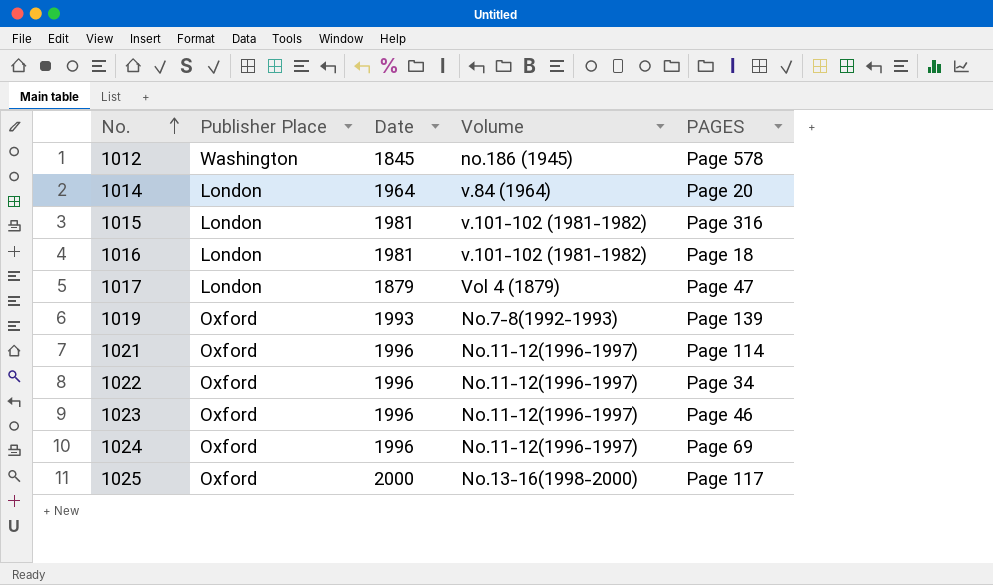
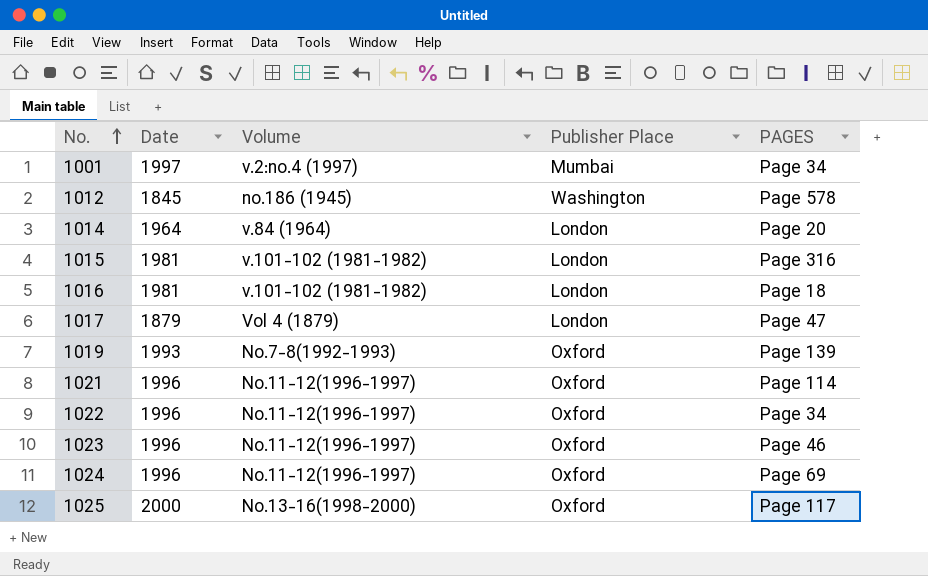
column Publisher Place | position: 2 -> 4
row 1001: none -> 1997 | v.2:no.4 (1997) | Mumbai | Page 34

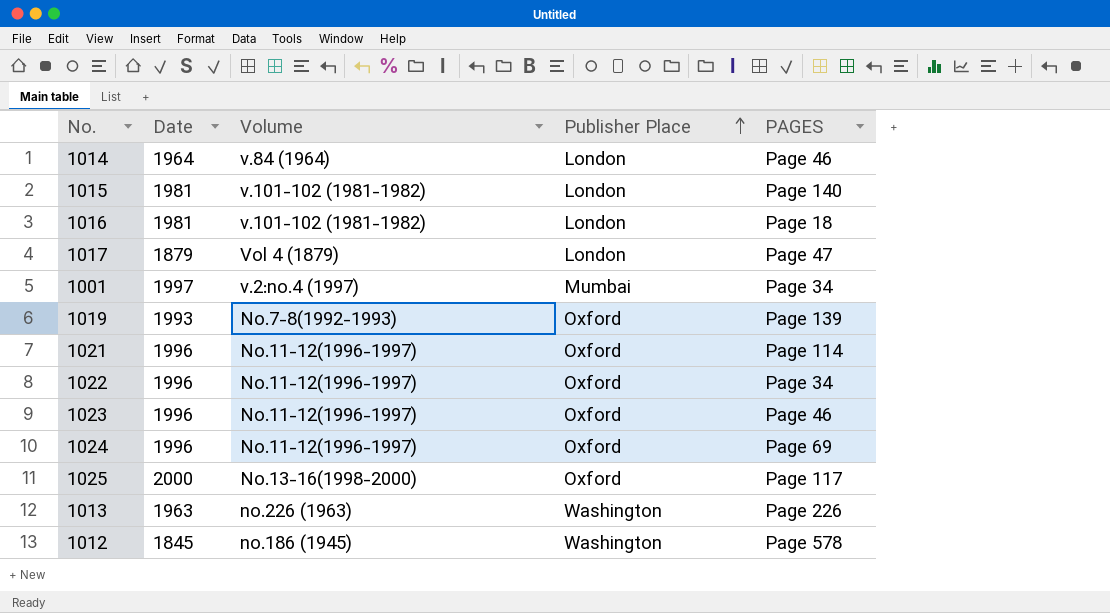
row order: No. ascending -> Publisher Place ascending
1014 | PAGES: Page 20 -> Page 46
1015 | PAGES: Page 316 -> Page 140
row 1013: none -> 1963 | no.226 (1963) | Washington | Page 226

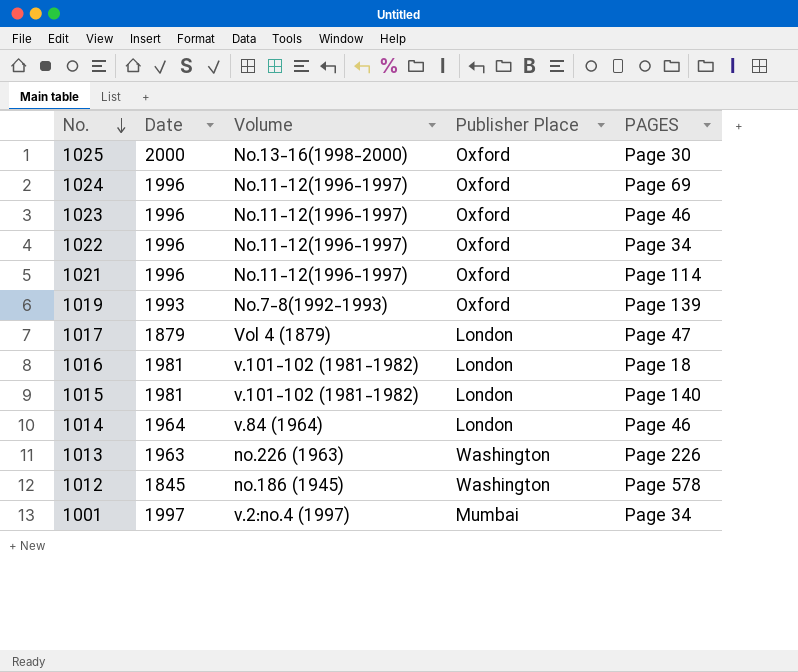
row order: Publisher Place ascending -> No. descending
1025 | PAGES: Page 117 -> Page 30

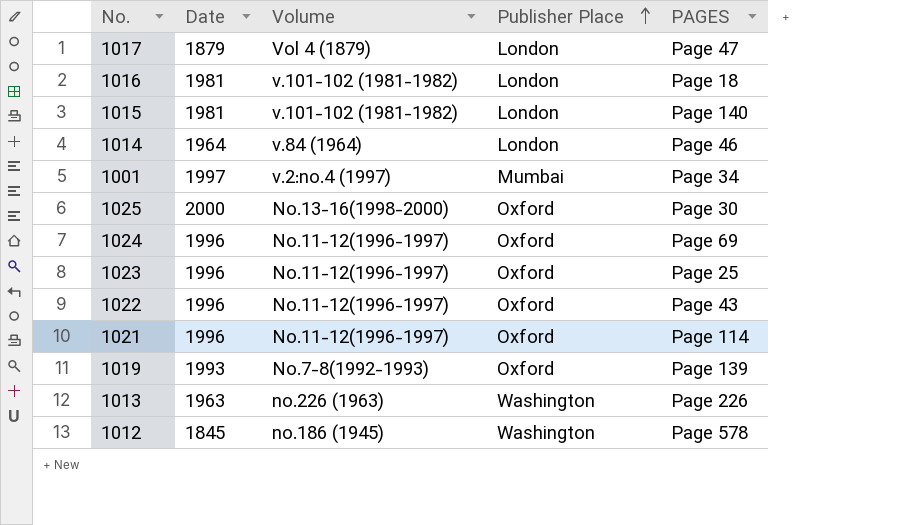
row order: No. descending -> Publisher Place ascending
1023 | PAGES: Page 46 -> Page 25
1022 | PAGES: Page 34 -> Page 43

